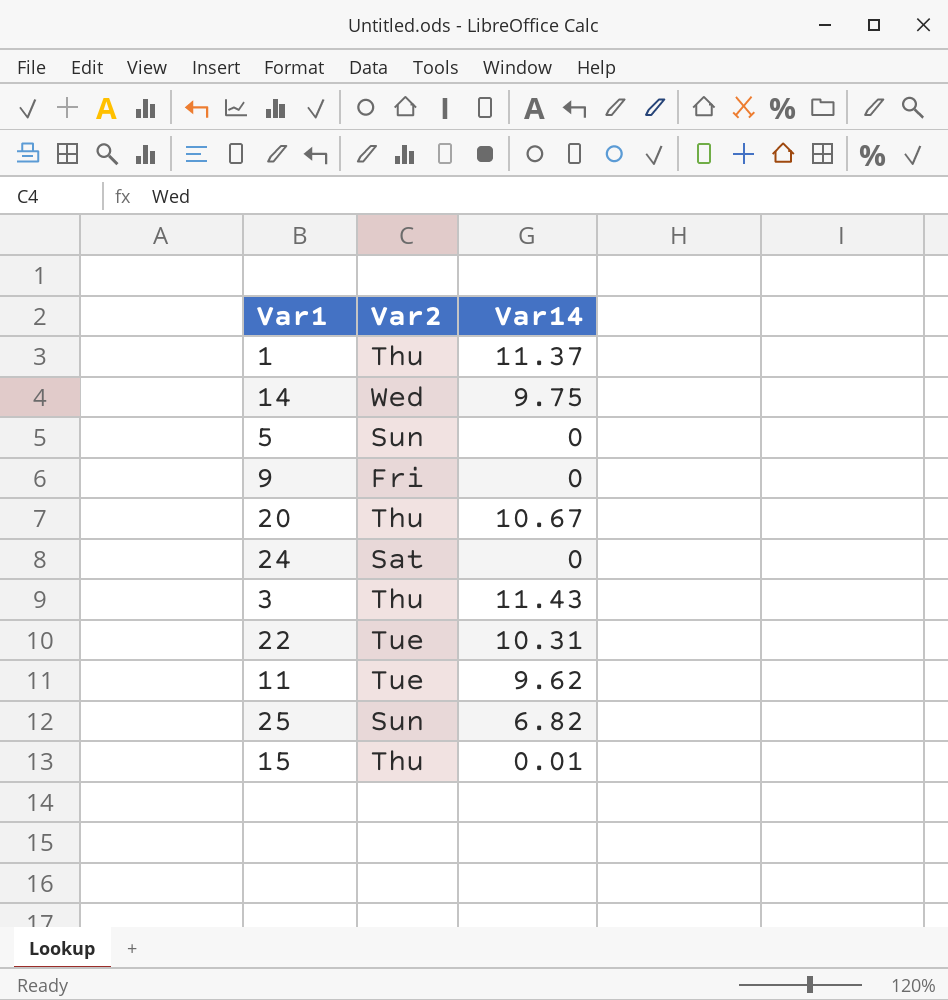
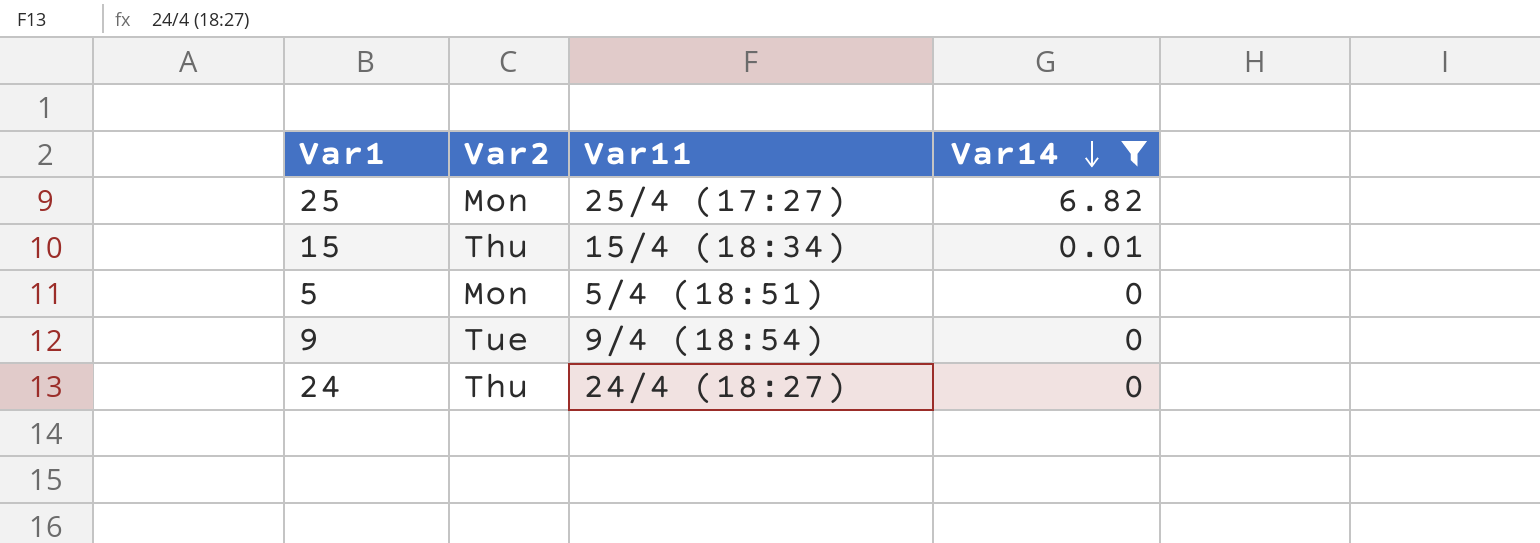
filter: none -> Var14 <= 6.82
row order: none -> Var14 descending
column Var11 | position: none -> 3
25 | Var2: Sun -> Mon
5 | Var2: Sun -> Mon
9 | Var2: Fri -> Tue
24 | Var2: Sat -> Thu

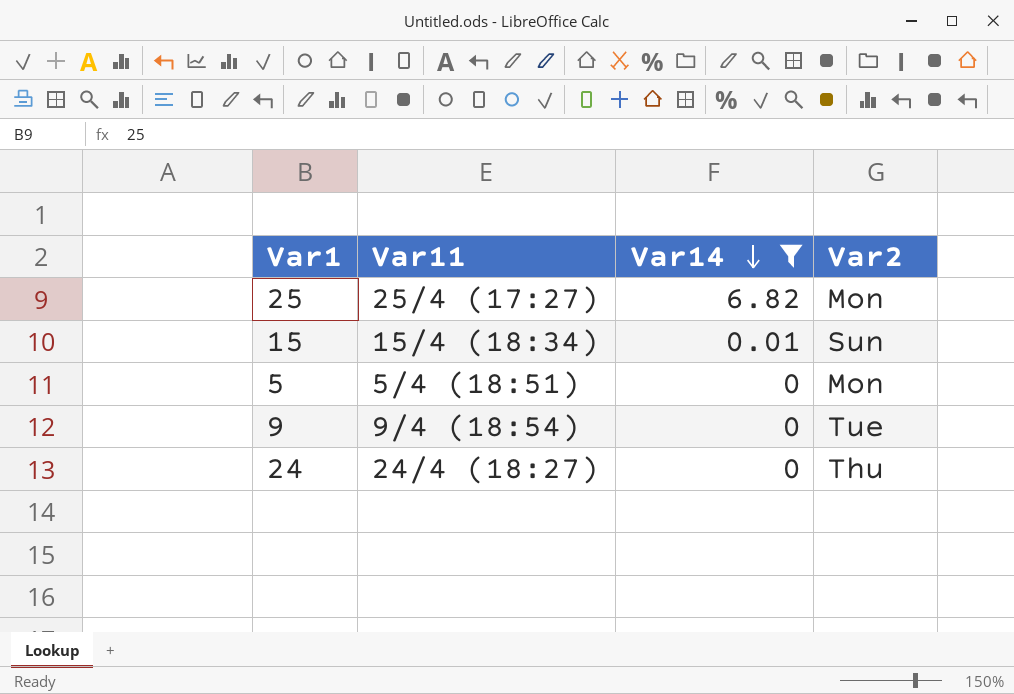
column Var2 | position: 2 -> 4
15 | Var2: Thu -> Sun

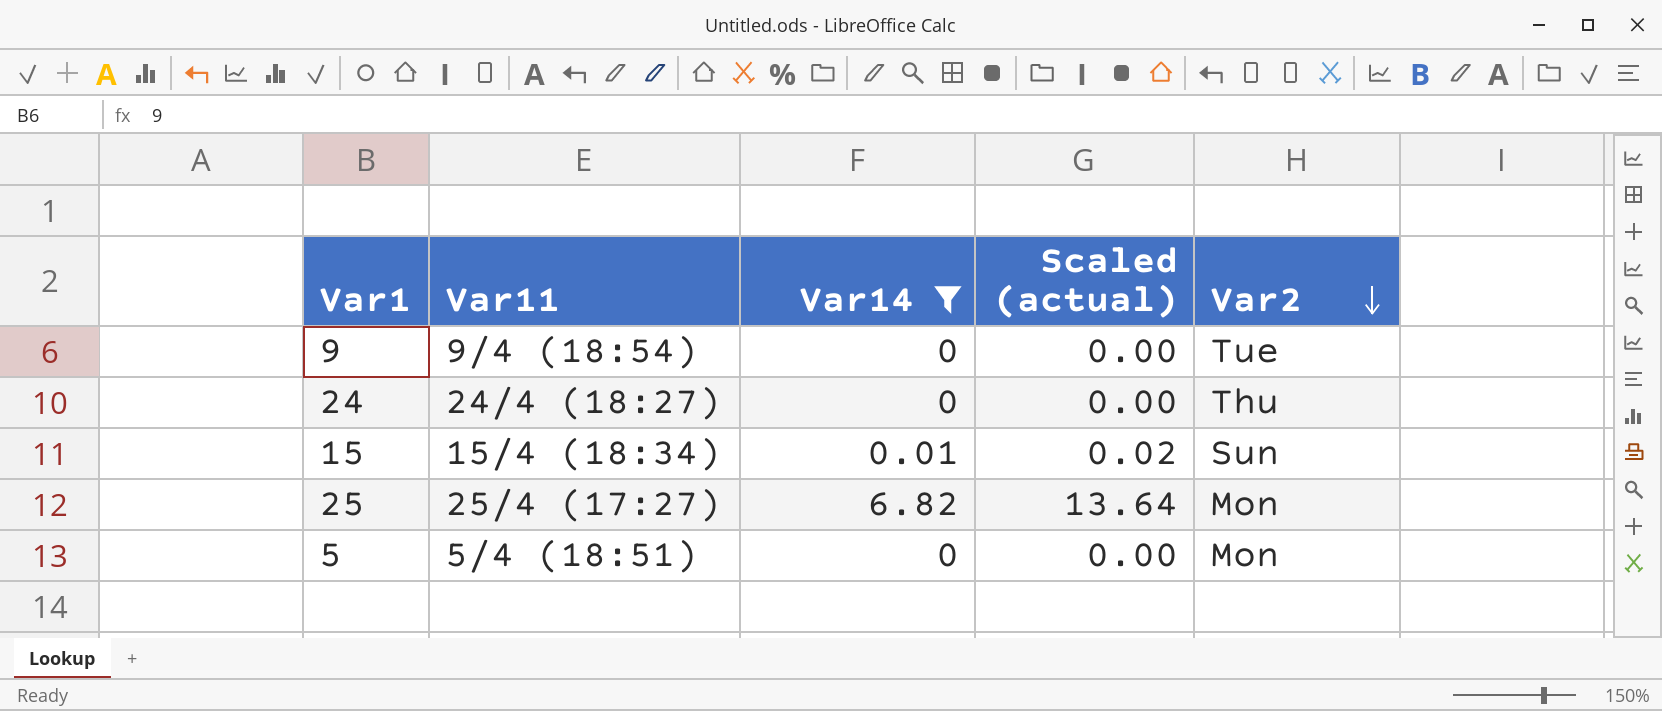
row order: Var14 descending -> Var2 descending
column Scaled (actual) | formula: none -> [Var14] * 2

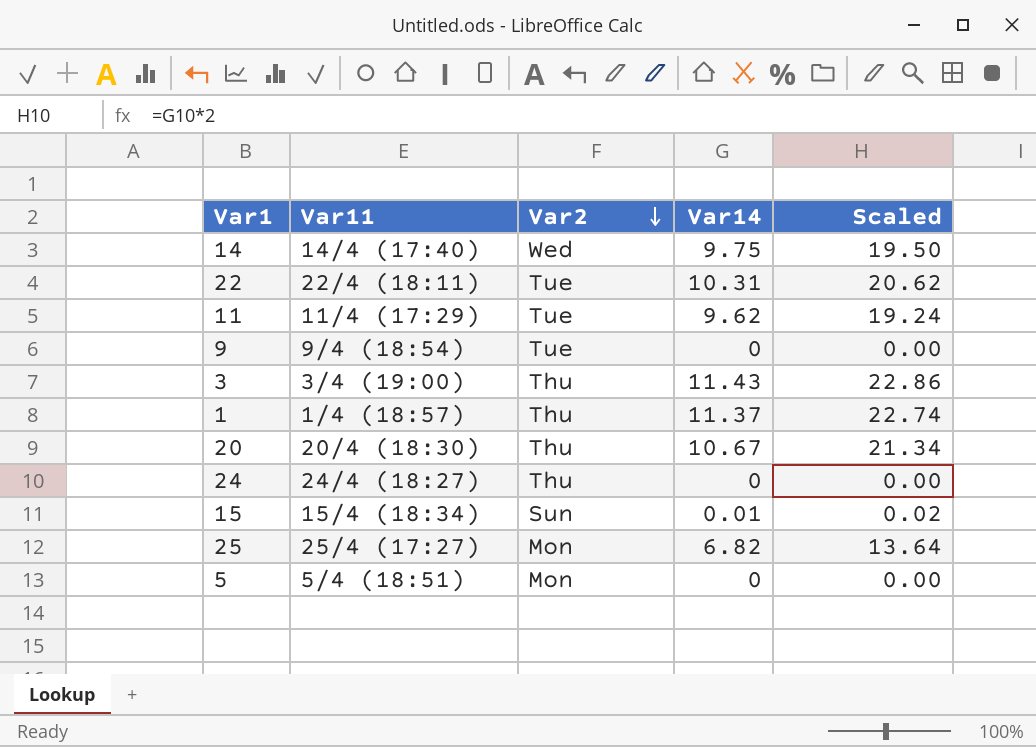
filter: Var14 <= 6.82 -> none
column Var2 | position: 5 -> 3
column name: Scaled (actual) -> Scaled

